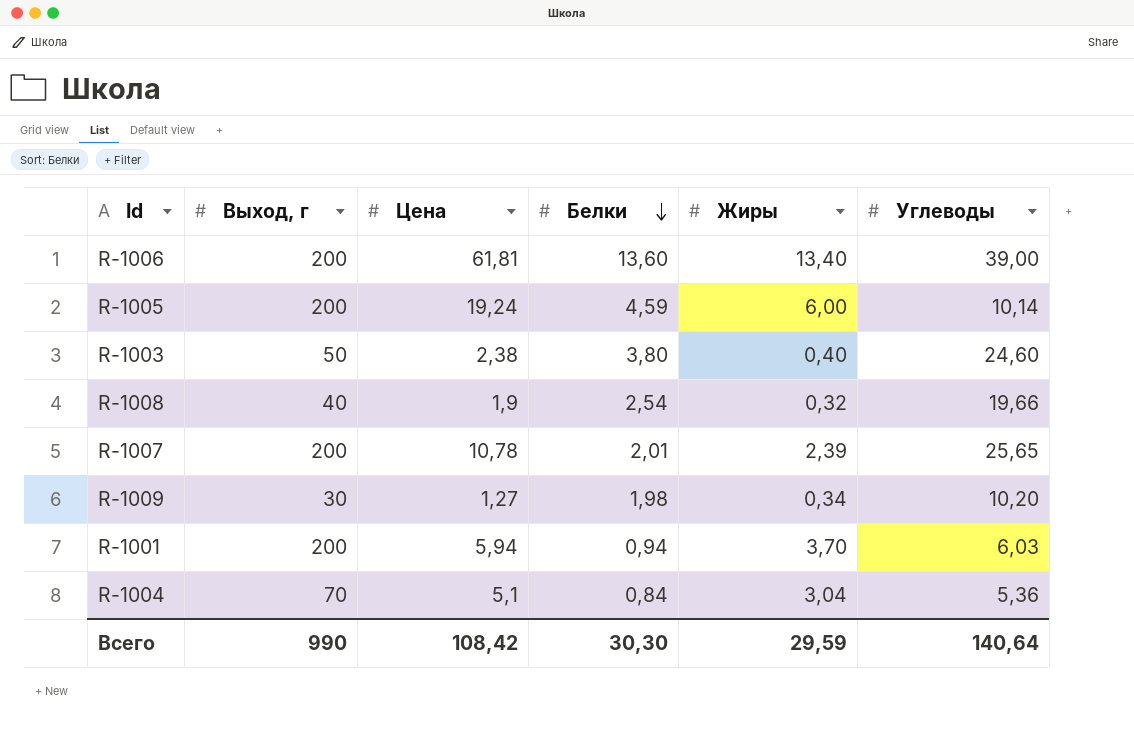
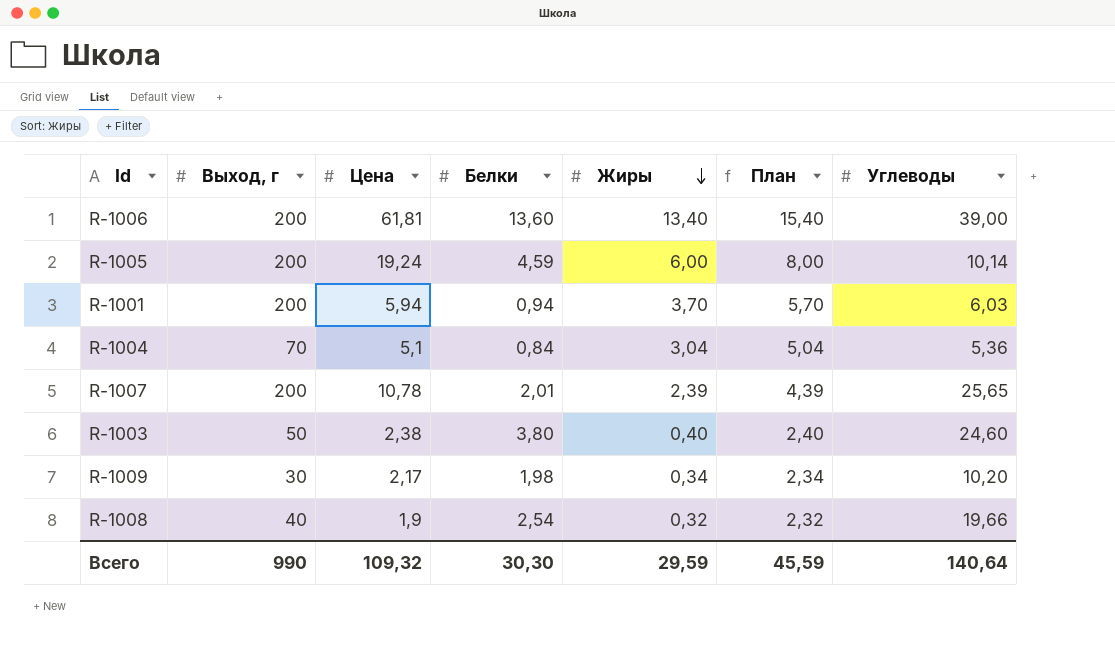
row order: Белки descending -> Жиры descending
column План | formula: none -> [Жиры] + 2
R-1009 | Цена: 1,27 -> 2,17
Всего | Цена: 108,42 -> 109,32

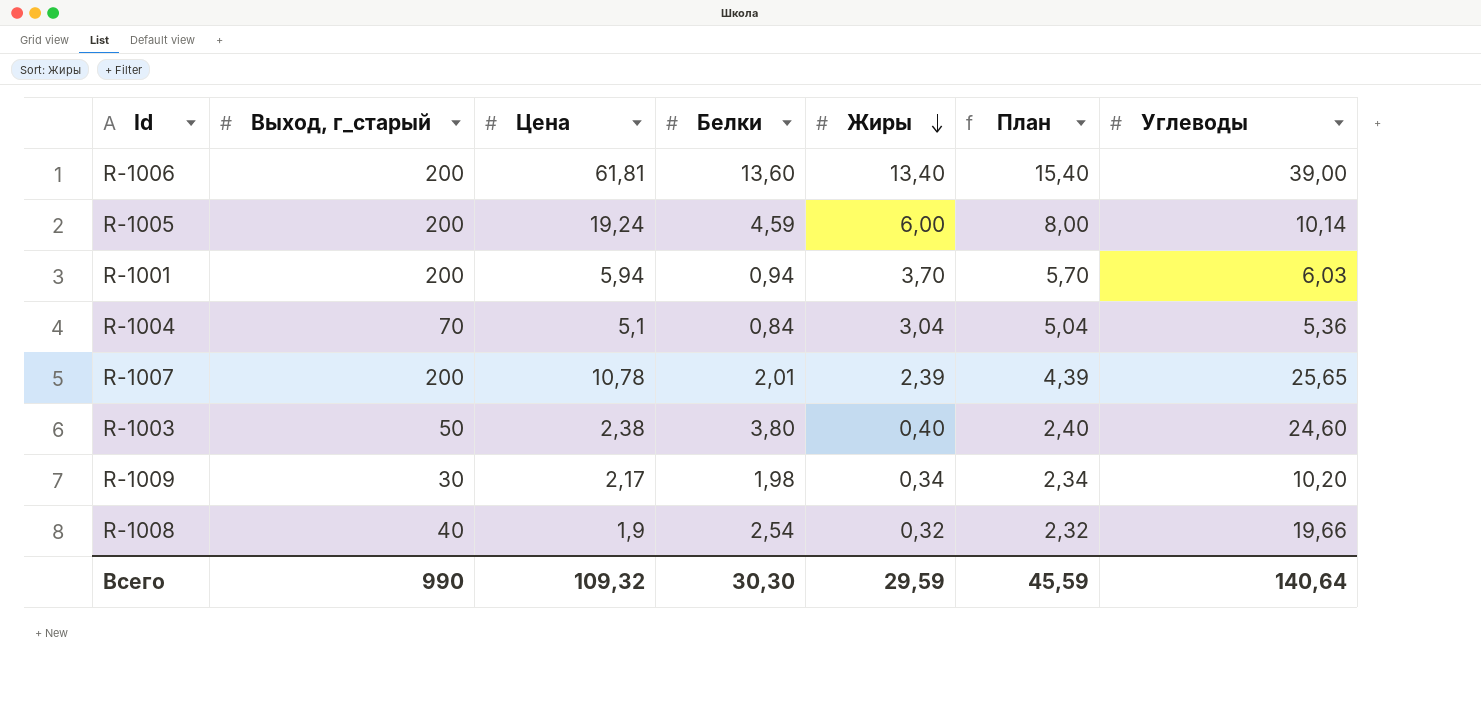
column name: Выход, г -> Выход, г_старый

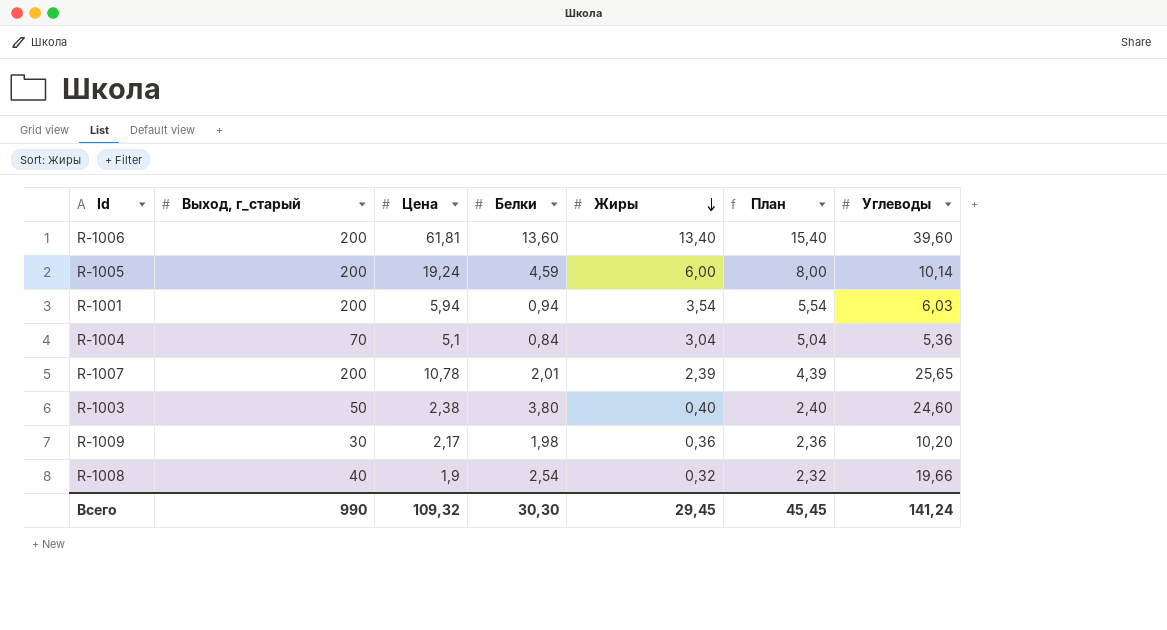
R-1006 | Углеводы: 39,00 -> 39,60
R-1001 | Жиры: 3,70 -> 3,54
R-1001 | План: 5,70 -> 5,54
R-1009 | Жиры: 0,34 -> 0,36
R-1009 | План: 2,34 -> 2,36
Всего | Жиры: 29,59 -> 29,45
Всего | План: 45,59 -> 45,45
Всего | Углеводы: 140,64 -> 141,24

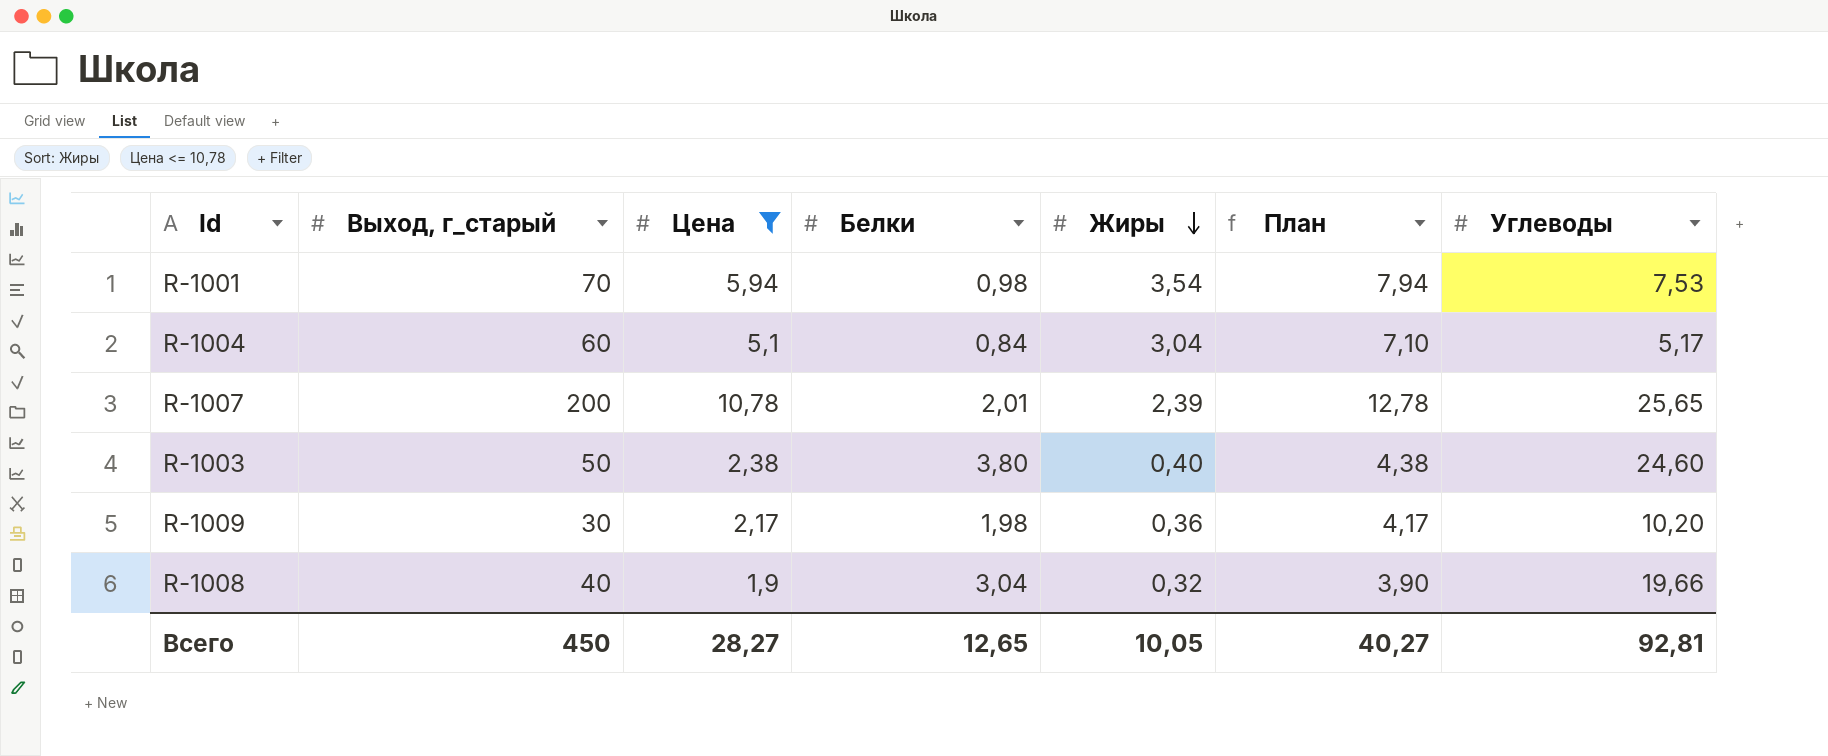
filter: none -> Цена <= 10,78
column План | formula: [Жиры] + 2 -> [Цена] + 2
R-1001 | Выход, г_старый: 200 -> 70
R-1001 | Белки: 0,94 -> 0,98
R-1001 | Углеводы: 6,03 -> 7,53
R-1004 | Выход, г_старый: 70 -> 60
R-1004 | Углеводы: 5,36 -> 5,17
R-1008 | Белки: 2,54 -> 3,04
Всего | Выход, г_старый: 990 -> 450
Всего | Цена: 109,32 -> 28,27
Всего | Белки: 30,30 -> 12,65
Всего | Жиры: 29,45 -> 10,05
Всего | План: 45,45 -> 40,27
Всего | Углеводы: 141,24 -> 92,81

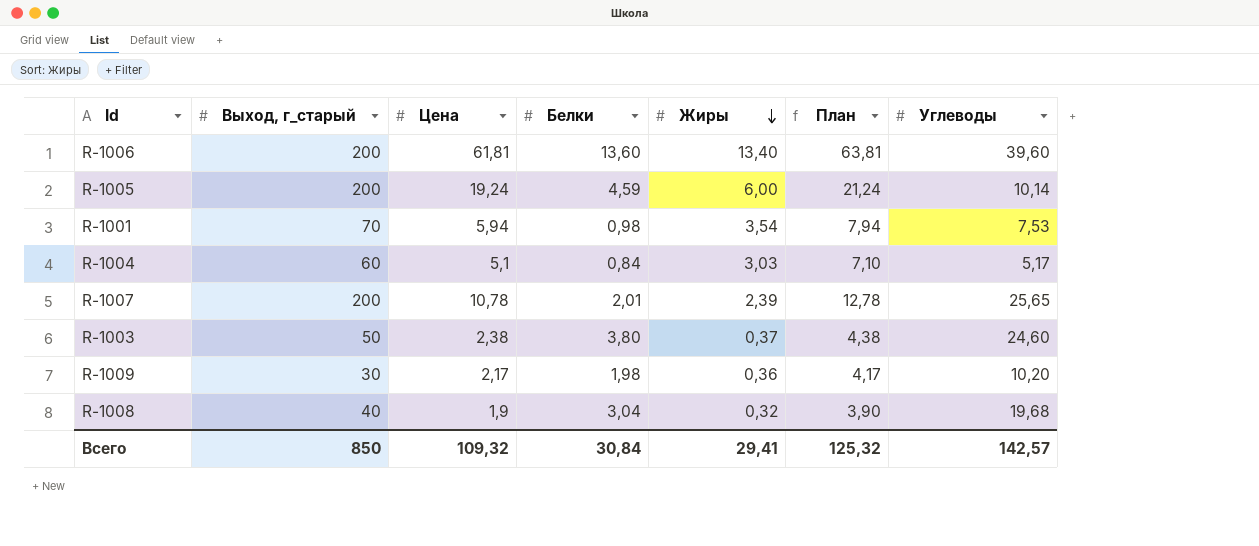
filter: Цена <= 10,78 -> none
R-1004 | Жиры: 3,04 -> 3,03
R-1003 | Жиры: 0,40 -> 0,37
R-1008 | Углеводы: 19,66 -> 19,68
Всего | Выход, г_старый: 450 -> 850
Всего | Цена: 28,27 -> 109,32
Всего | Белки: 12,65 -> 30,84
Всего | Жиры: 10,05 -> 29,41
Всего | План: 40,27 -> 125,32
Всего | Углеводы: 92,81 -> 142,57

